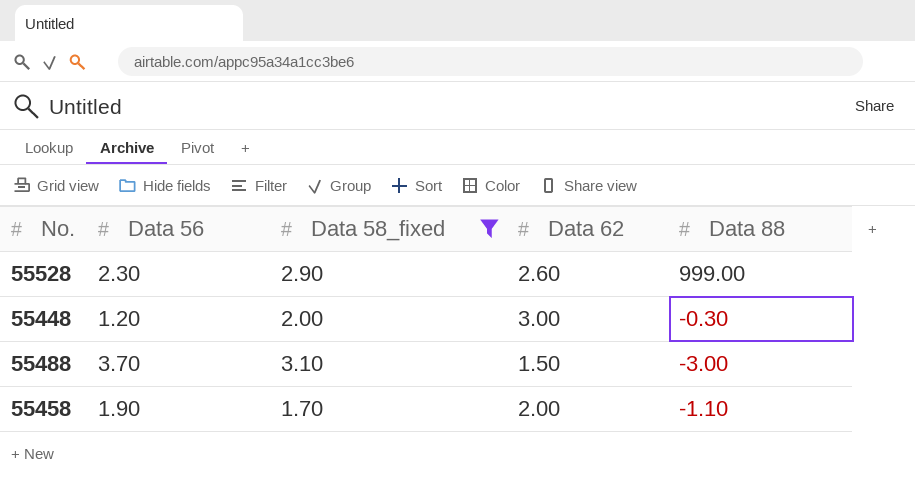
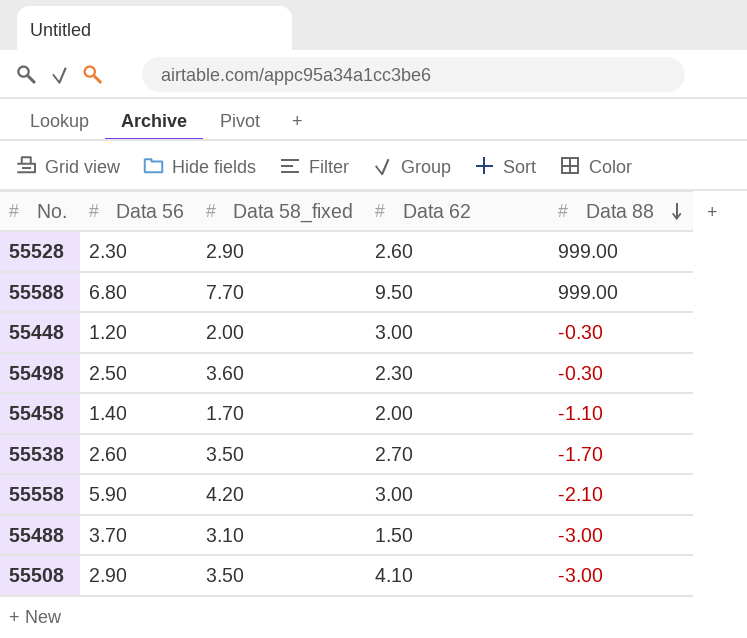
filter: Data 58_fixed <= 3.10 -> none
row order: none -> Data 88 descending
55458 | Data 56: 1.90 -> 1.40

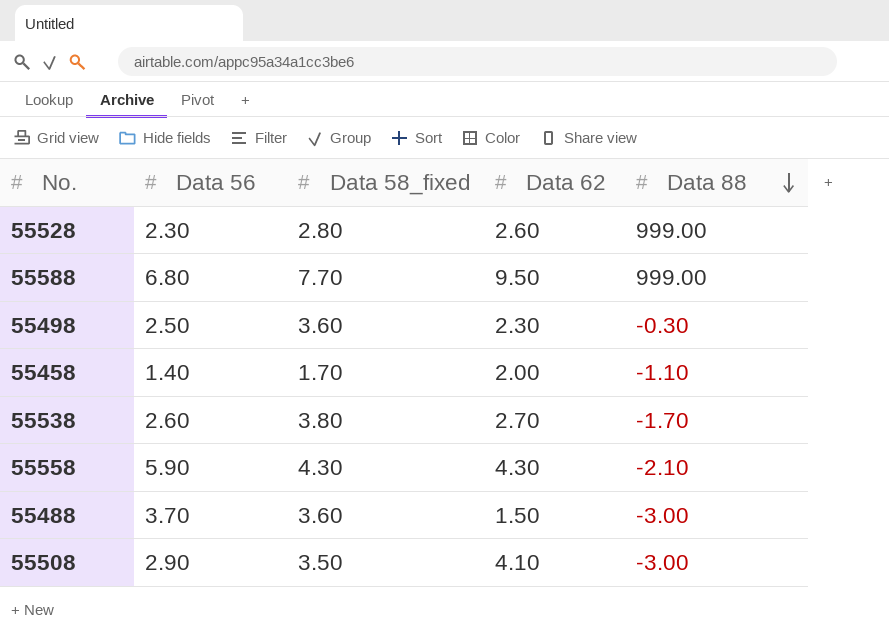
row 55448: 1.20 | 2.00 | 3.00 | -0.30 -> none
55528 | Data 58_fixed: 2.90 -> 2.80
55538 | Data 58_fixed: 3.50 -> 3.80
55558 | Data 58_fixed: 4.20 -> 4.30
55558 | Data 62: 3.00 -> 4.30
55488 | Data 58_fixed: 3.10 -> 3.60

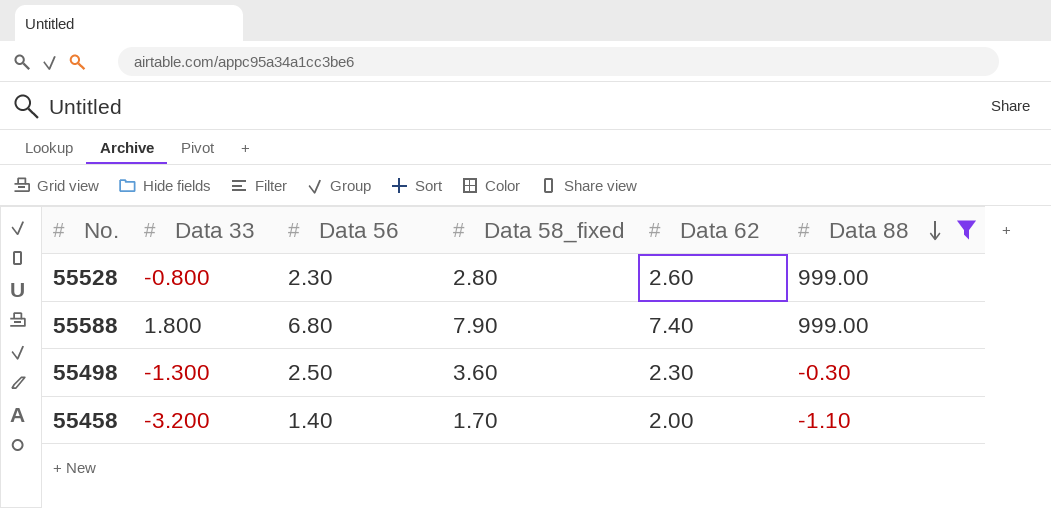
filter: none -> Data 88 >= -1.10
column Data 33 | position: none -> 2
55588 | Data 58_fixed: 7.70 -> 7.90
55588 | Data 62: 9.50 -> 7.40

